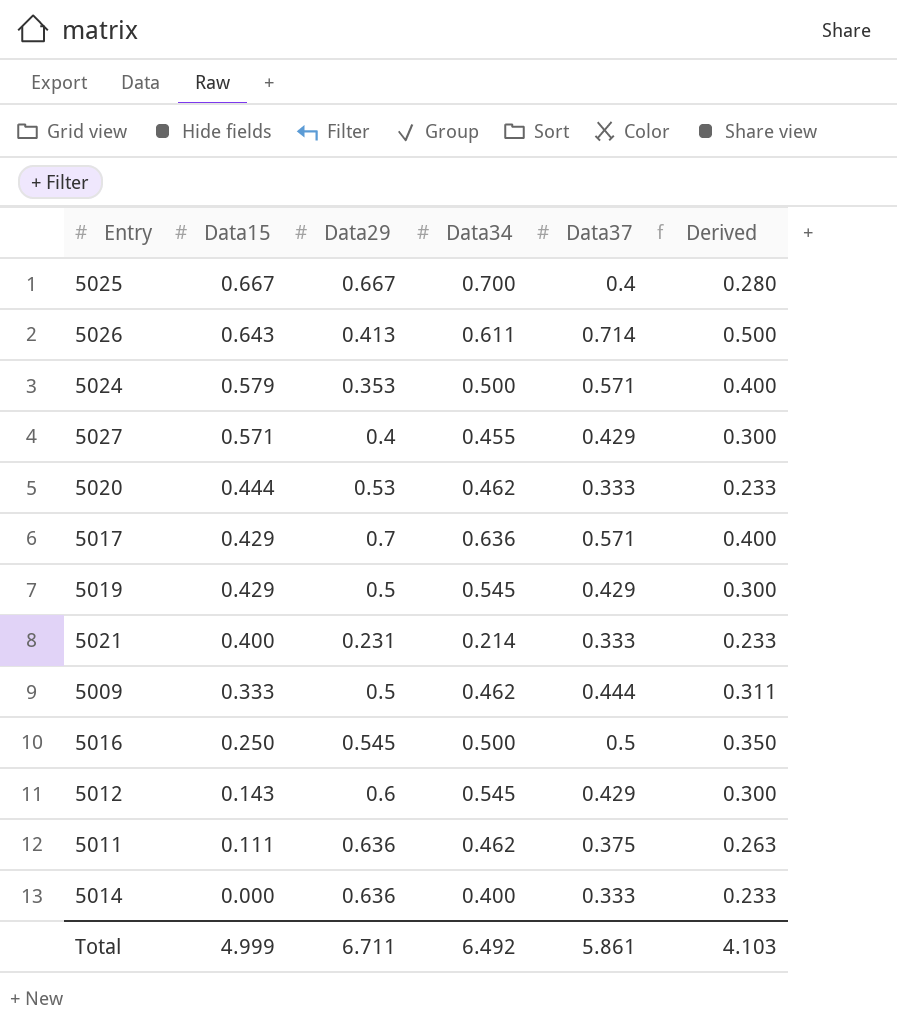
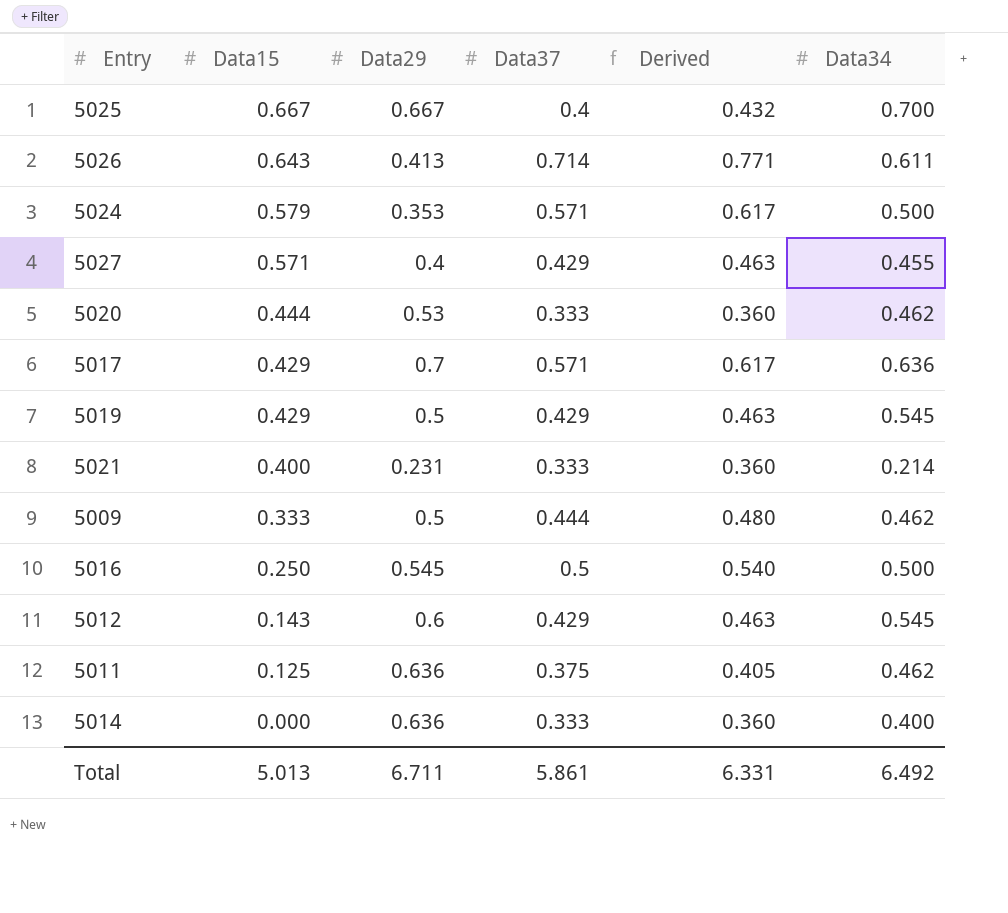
column Derived | formula: [Data37] * 0.7 -> [Data37] * 1.08
column Data34 | position: 4 -> 6
5011 | Data15: 0.111 -> 0.125
Total | Data15: 4.999 -> 5.013
Total | Derived: 4.103 -> 6.331

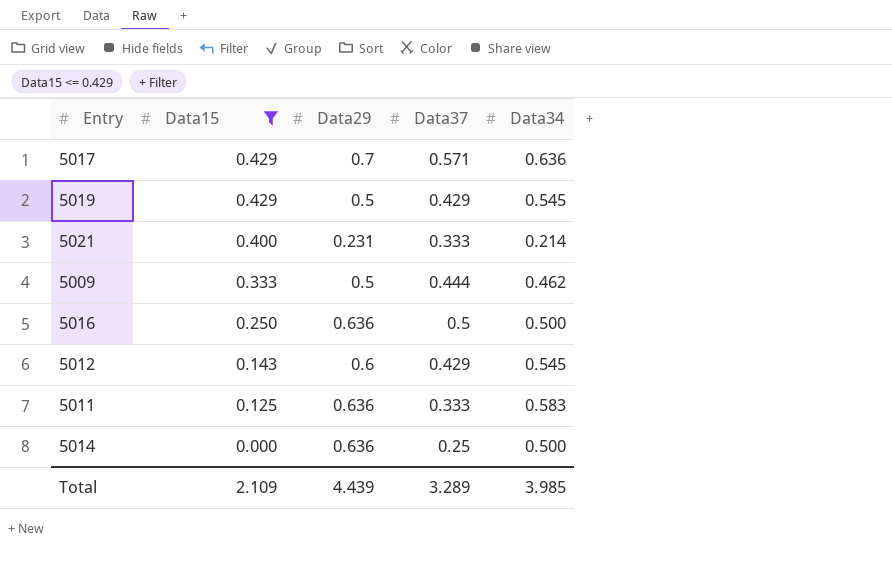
filter: none -> Data15 <= 0.429
column Derived | formula: [Data37] * 1.08 -> none
5016 | Data29: 0.545 -> 0.636
5011 | Data37: 0.375 -> 0.333
5011 | Data34: 0.462 -> 0.583
5014 | Data37: 0.333 -> 0.25
5014 | Data34: 0.400 -> 0.500
Total | Data15: 5.013 -> 2.109
Total | Data29: 6.711 -> 4.439
Total | Data37: 5.861 -> 3.289
Total | Data34: 6.492 -> 3.985

